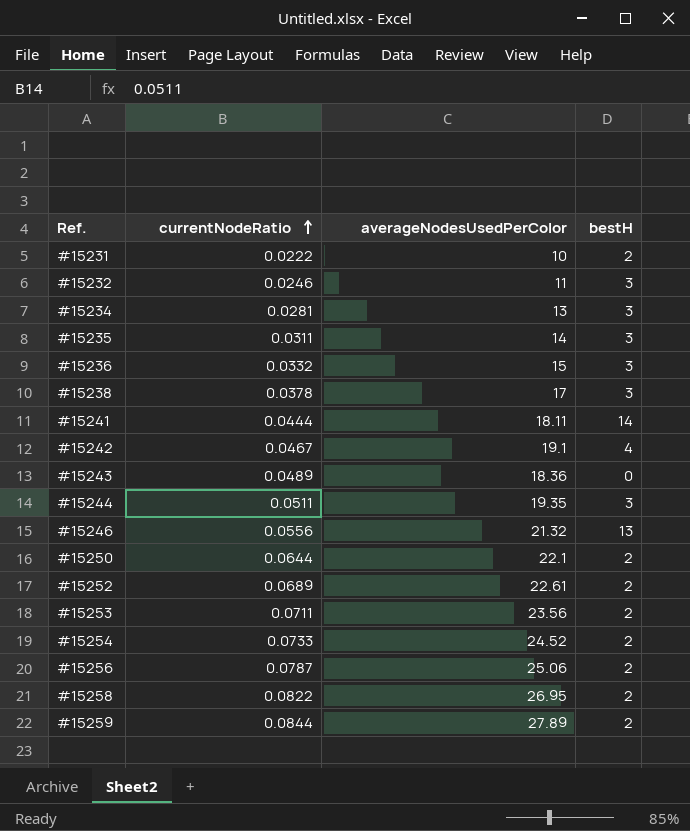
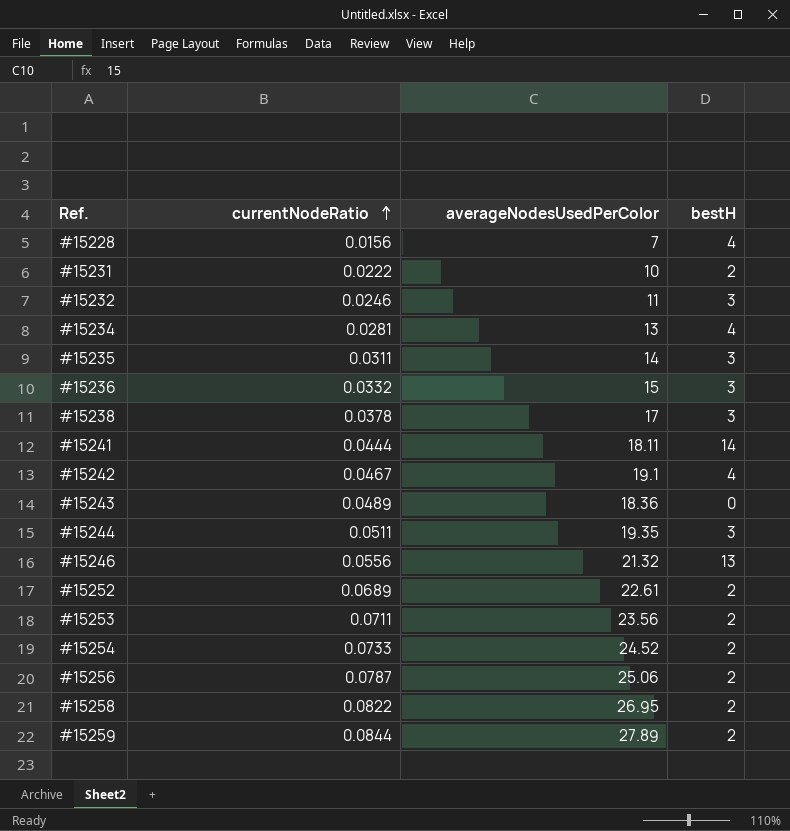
row #15250: 0.0644 | 22.1 | 2 -> none
row #15228: none -> 0.0156 | 7 | 4
#15234 | bestH: 3 -> 4

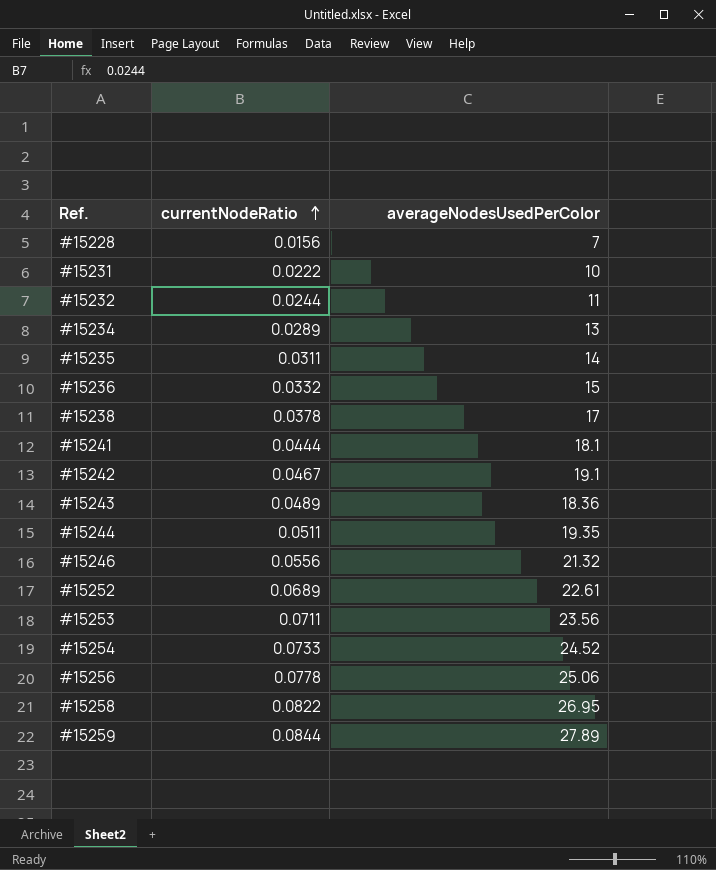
column bestH | position: 4 -> none
#15232 | currentNodeRatio: 0.0246 -> 0.0244
#15234 | currentNodeRatio: 0.0281 -> 0.0289
#15241 | averageNodesUsedPerColor: 18.11 -> 18.1
#15256 | currentNodeRatio: 0.0787 -> 0.0778

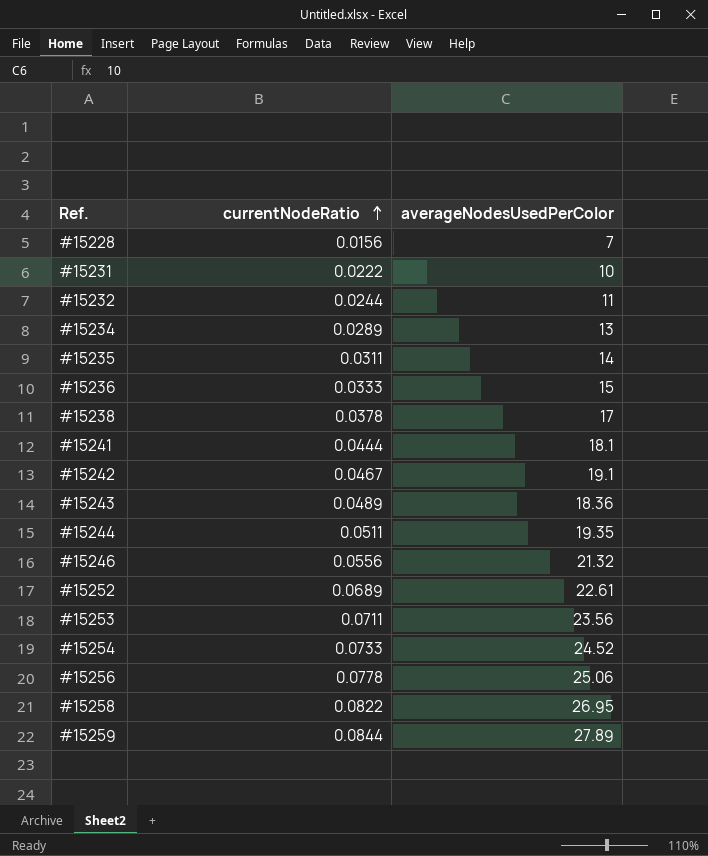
#15236 | currentNodeRatio: 0.0332 -> 0.0333

